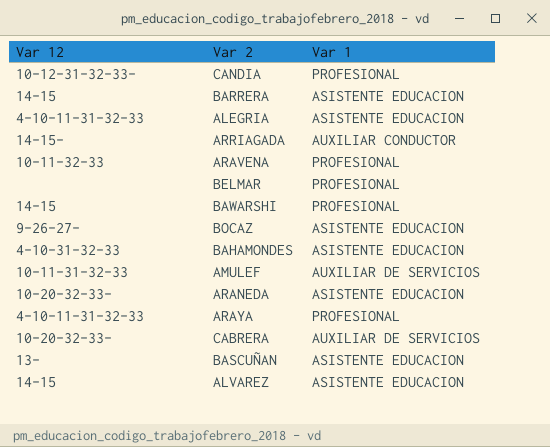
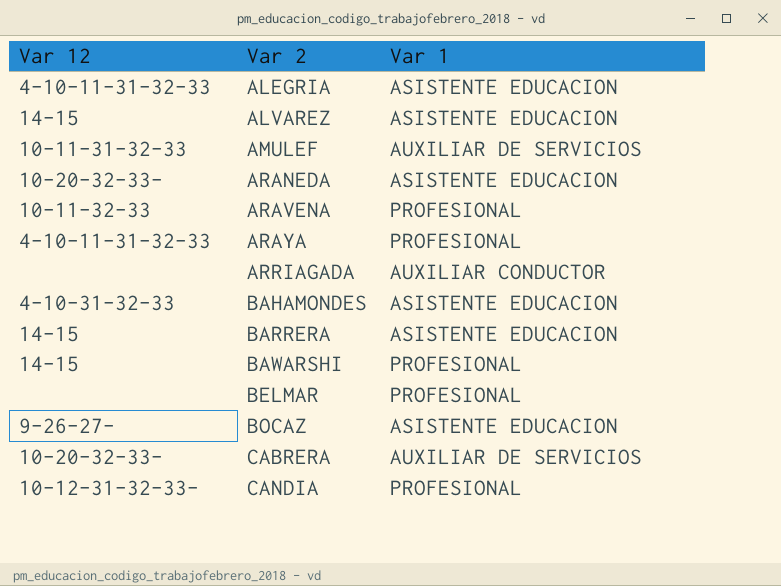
row order: none -> Var 2 ascending
row BASCUÑAN: 13- | ASISTENTE EDUCACION -> none
ARRIAGADA | Var 12: 14-15- -> none

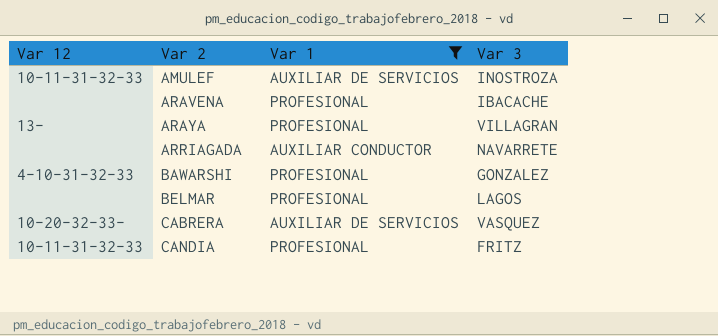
filter: none -> Var 1 != ASISTENTE EDUCACION
column Var 3 | position: none -> 4
ARAVENA | Var 12: 10-11-32-33 -> none
ARAYA | Var 12: 4-10-11-31-32-33 -> 13-
BAWARSHI | Var 12: 14-15 -> 4-10-31-32-33
CANDIA | Var 12: 10-12-31-32-33- -> 10-11-31-32-33

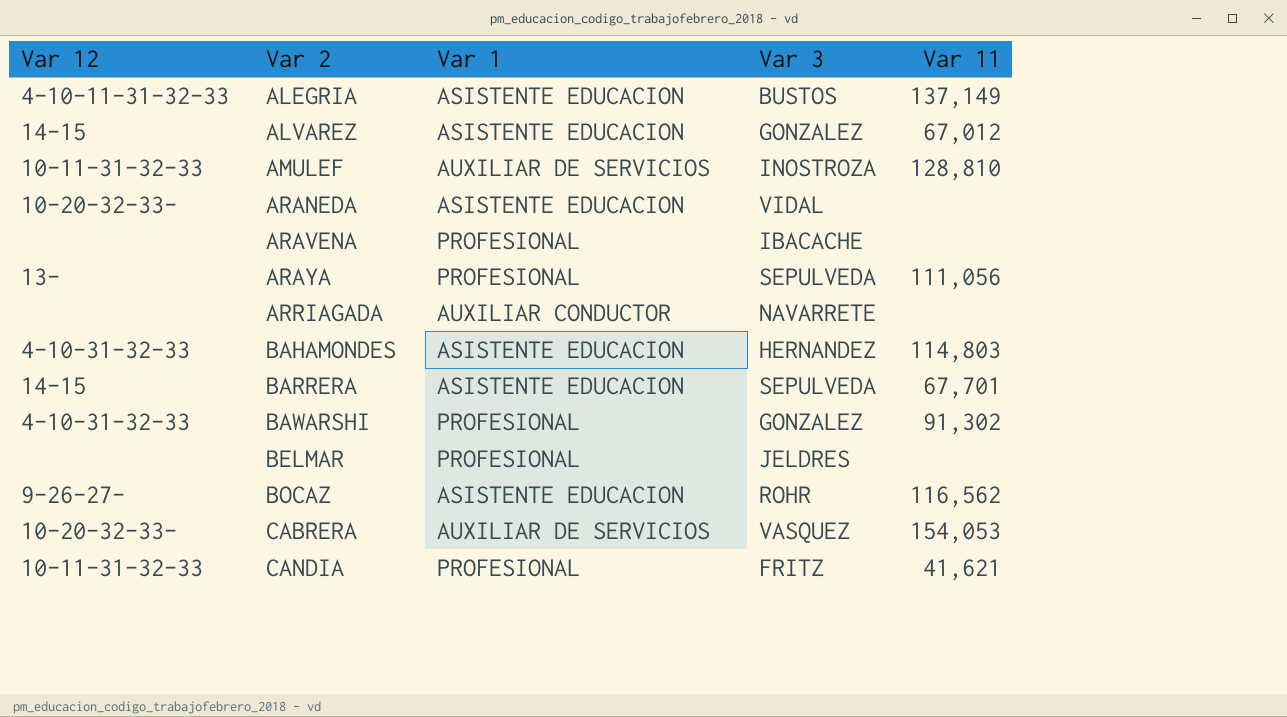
filter: Var 1 != ASISTENTE EDUCACION -> none
column Var 11 | position: none -> 5
ARAYA | Var 3: VILLAGRAN -> SEPULVEDA
BELMAR | Var 3: LAGOS -> JELDRES

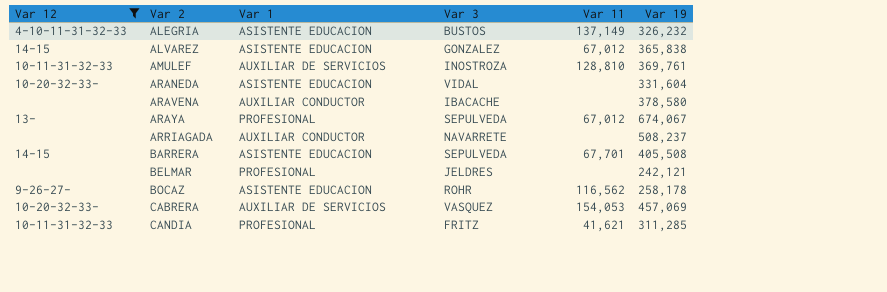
filter: none -> Var 12 != 4-10-31-32-33
column Var 19 | position: none -> 6
ARAVENA | Var 1: PROFESIONAL -> AUXILIAR CONDUCTOR
ARAYA | Var 11: 111,056 -> 67,012

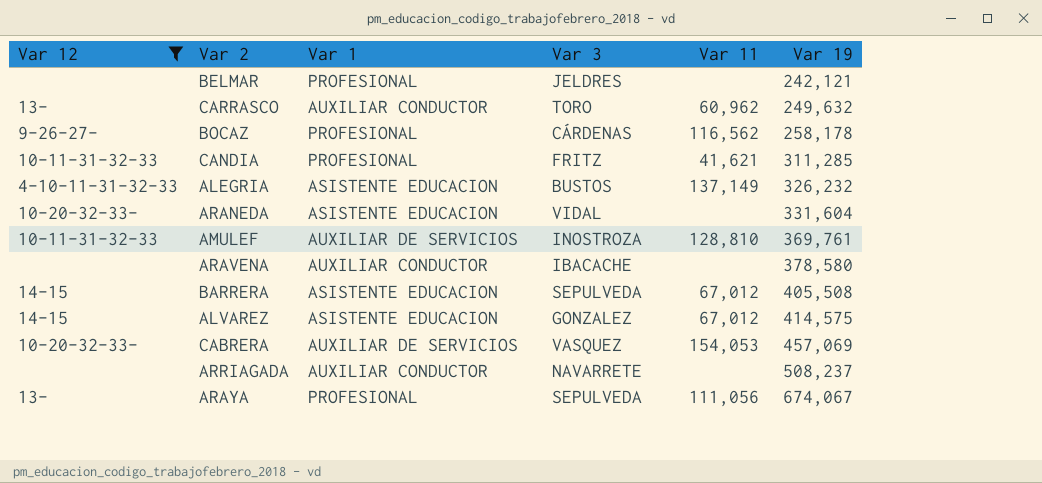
row order: Var 2 ascending -> Var 19 ascending
row CARRASCO: none -> 13- | AUXILIAR CONDUCTOR | TORO | 60,962 | 249,632
BOCAZ | Var 1: ASISTENTE EDUCACION -> PROFESIONAL
BOCAZ | Var 3: ROHR -> CÁRDENAS
BARRERA | Var 11: 67,701 -> 67,012
ALVAREZ | Var 19: 365,838 -> 414,575
ARAYA | Var 11: 67,012 -> 111,056

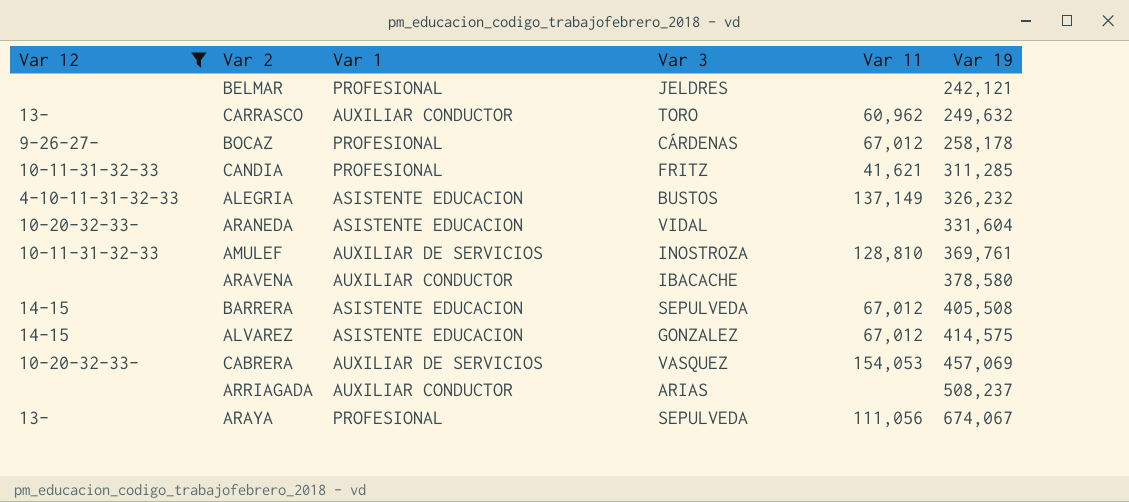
BOCAZ | Var 11: 116,562 -> 67,012
ARRIAGADA | Var 3: NAVARRETE -> ARIAS

